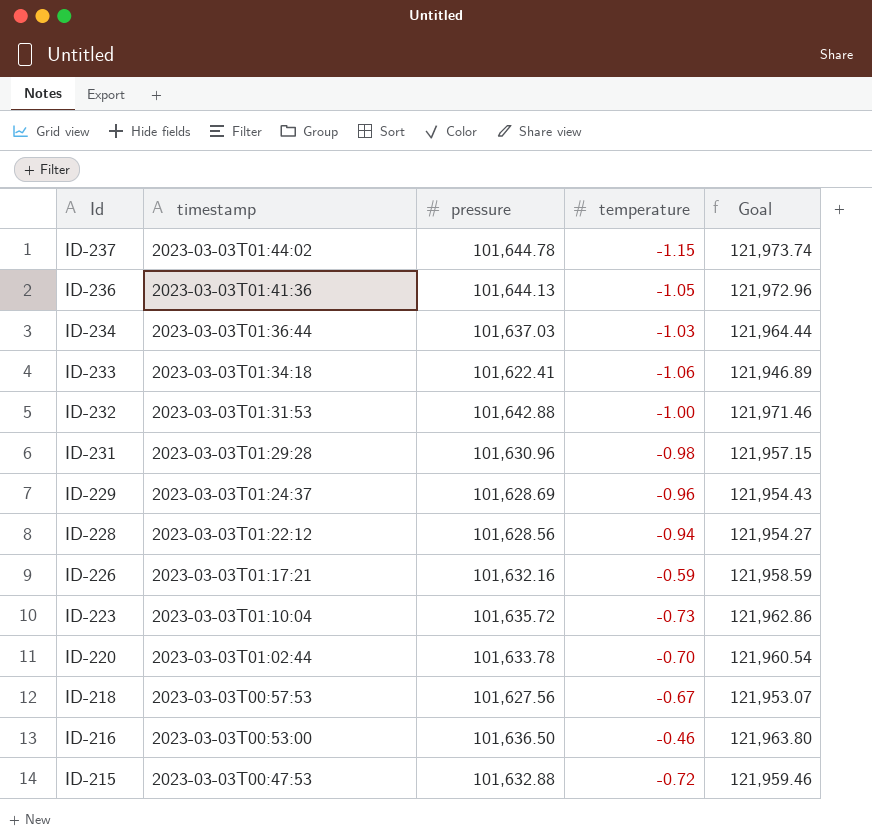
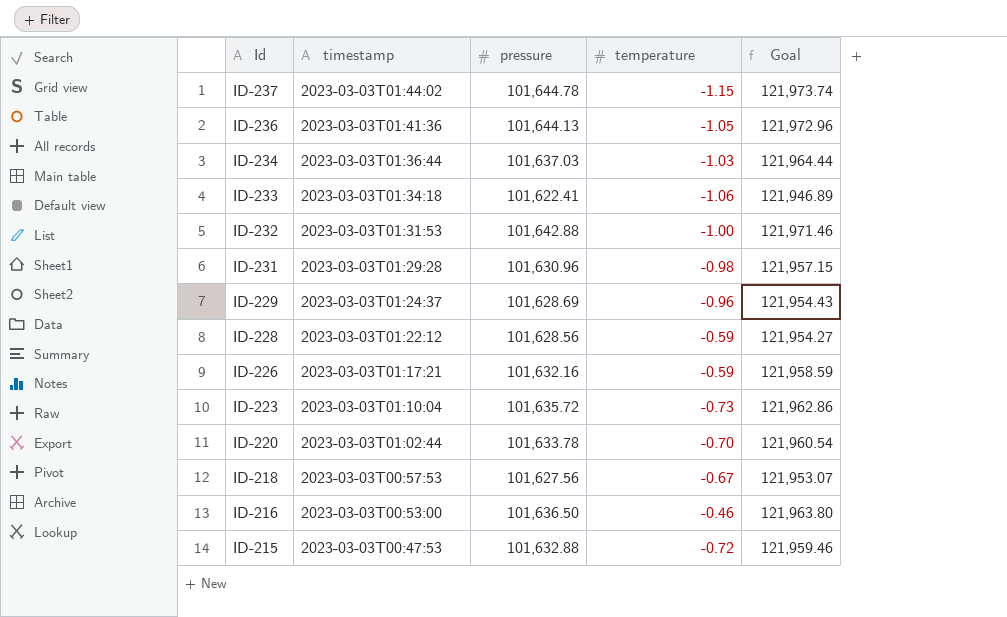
ID-228 | temperature: -0.94 -> -0.59

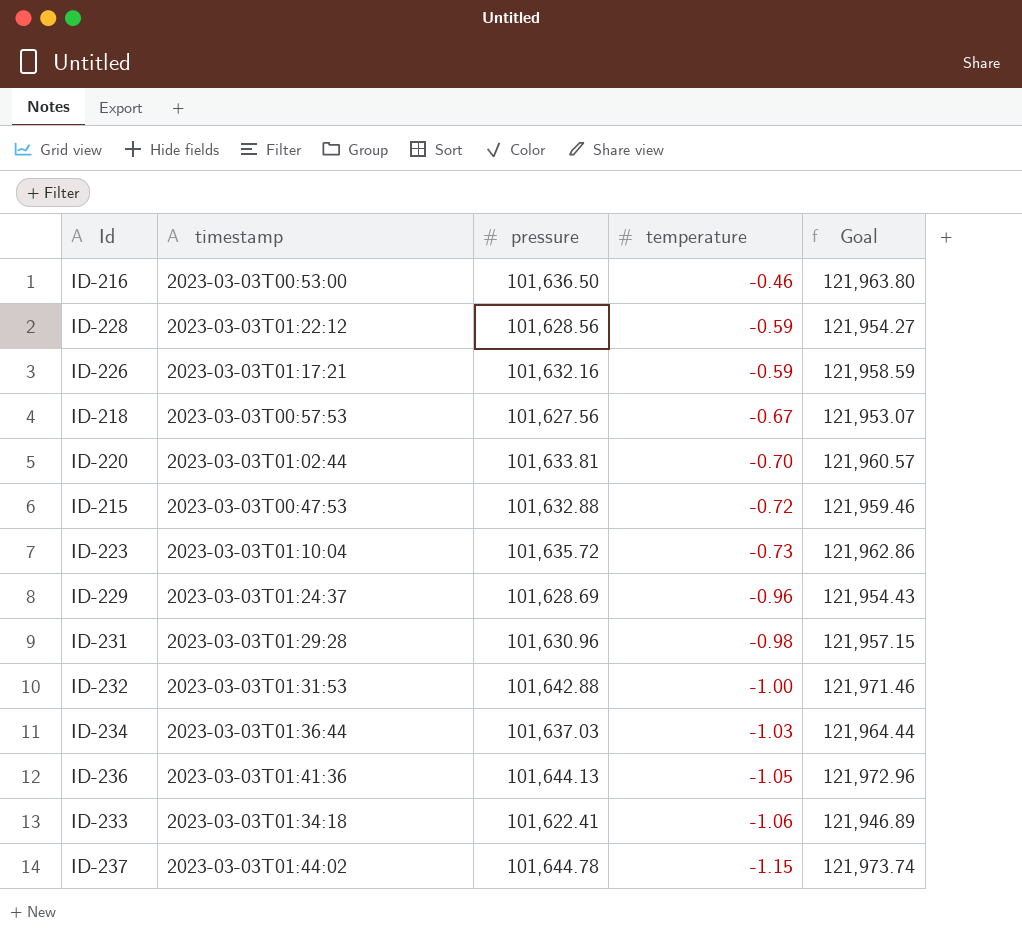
row order: Id descending -> temperature descending
ID-220 | pressure: 101,633.78 -> 101,633.81
ID-220 | Goal: 121,960.54 -> 121,960.57

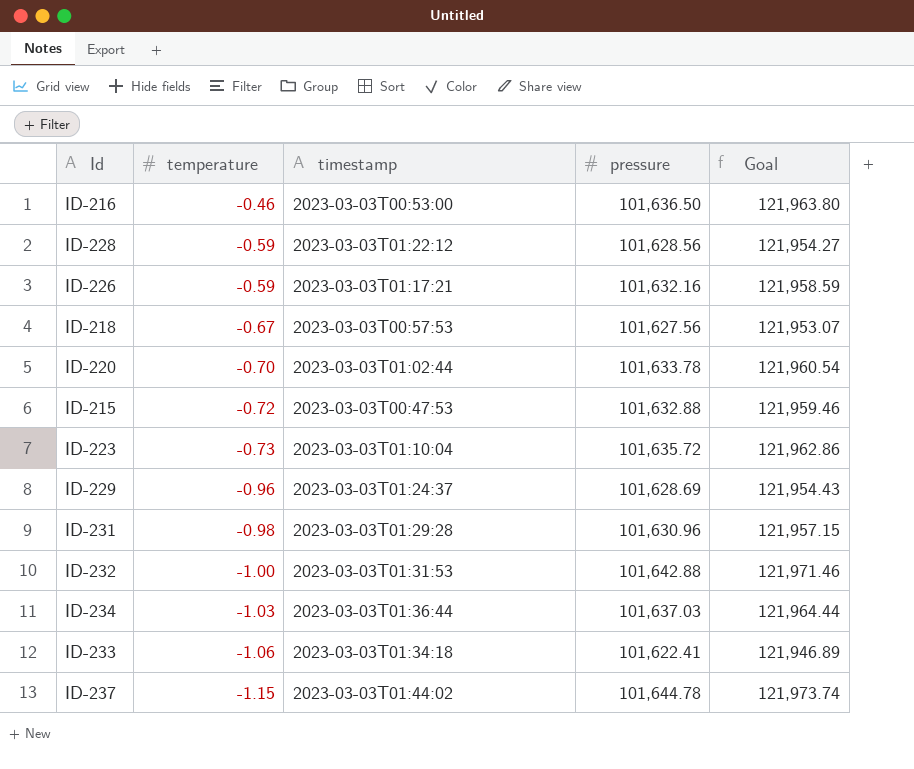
column temperature | position: 4 -> 2
row ID-236: 2023-03-03T01:41:36 | 101,644.13 | -1.05 | 121,972.96 -> none
ID-220 | pressure: 101,633.81 -> 101,633.78
ID-220 | Goal: 121,960.57 -> 121,960.54

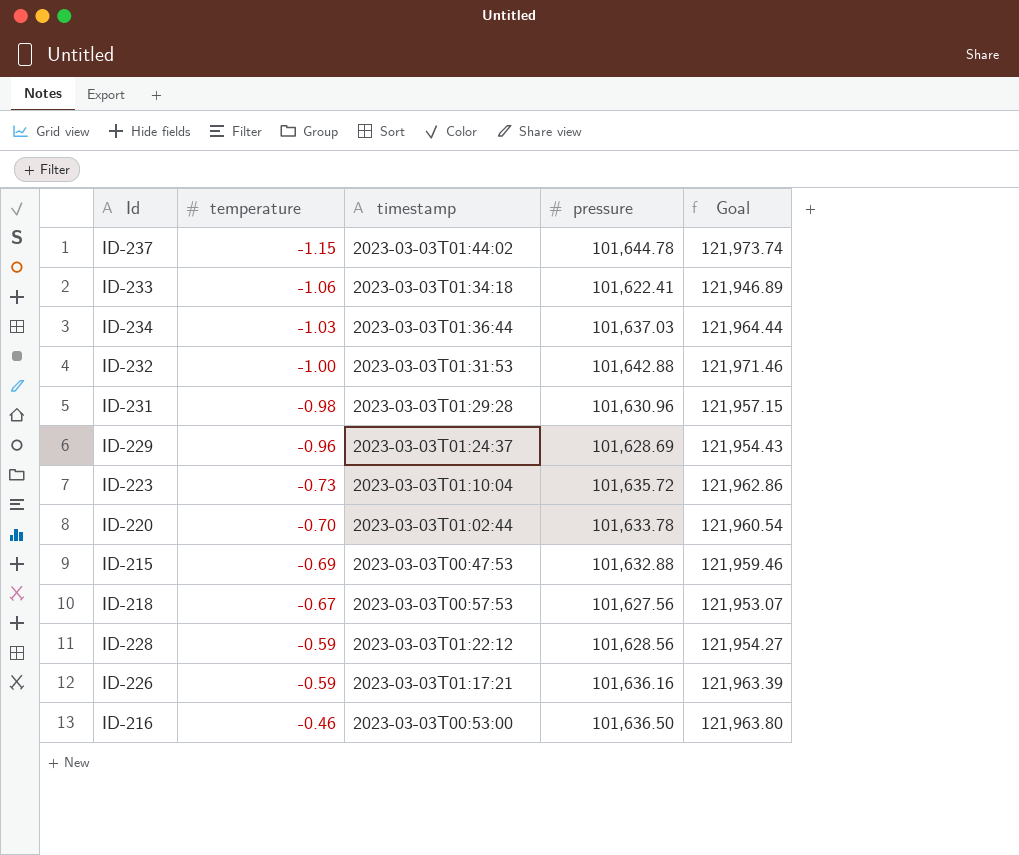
row order: temperature descending -> temperature ascending
ID-215 | temperature: -0.72 -> -0.69
ID-226 | pressure: 101,632.16 -> 101,636.16
ID-226 | Goal: 121,958.59 -> 121,963.39

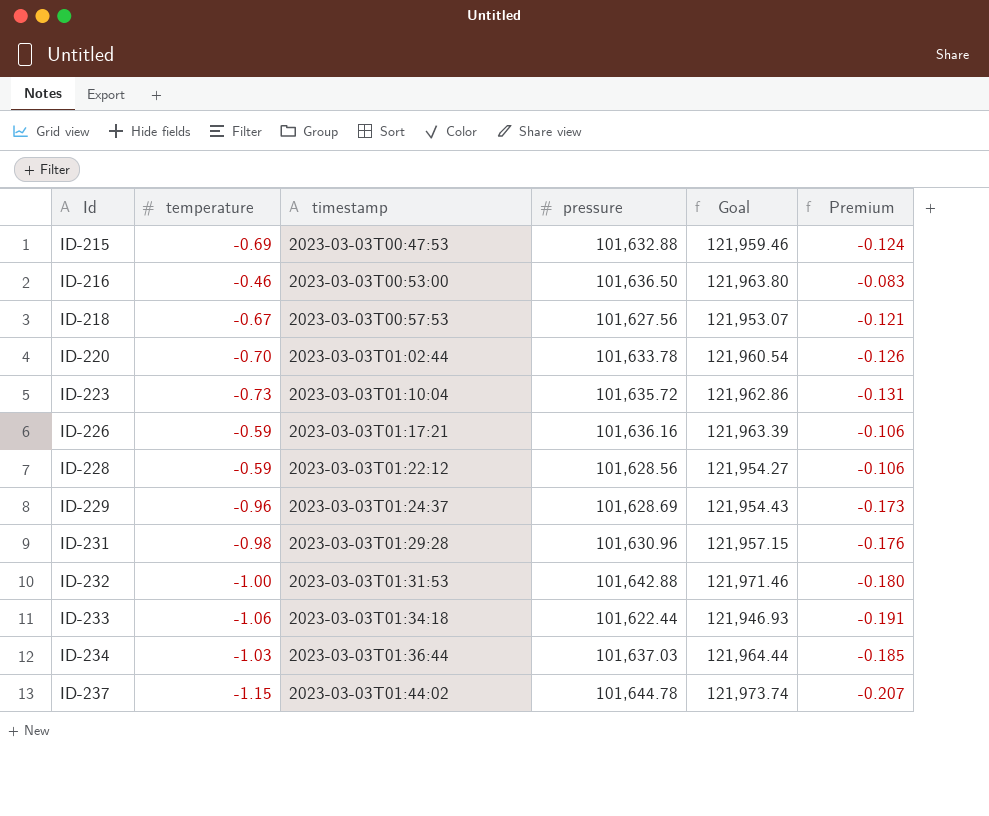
row order: temperature ascending -> Id ascending
column Premium | formula: none -> [temperature] * 0.18
ID-233 | pressure: 101,622.41 -> 101,622.44
ID-233 | Goal: 121,946.89 -> 121,946.93

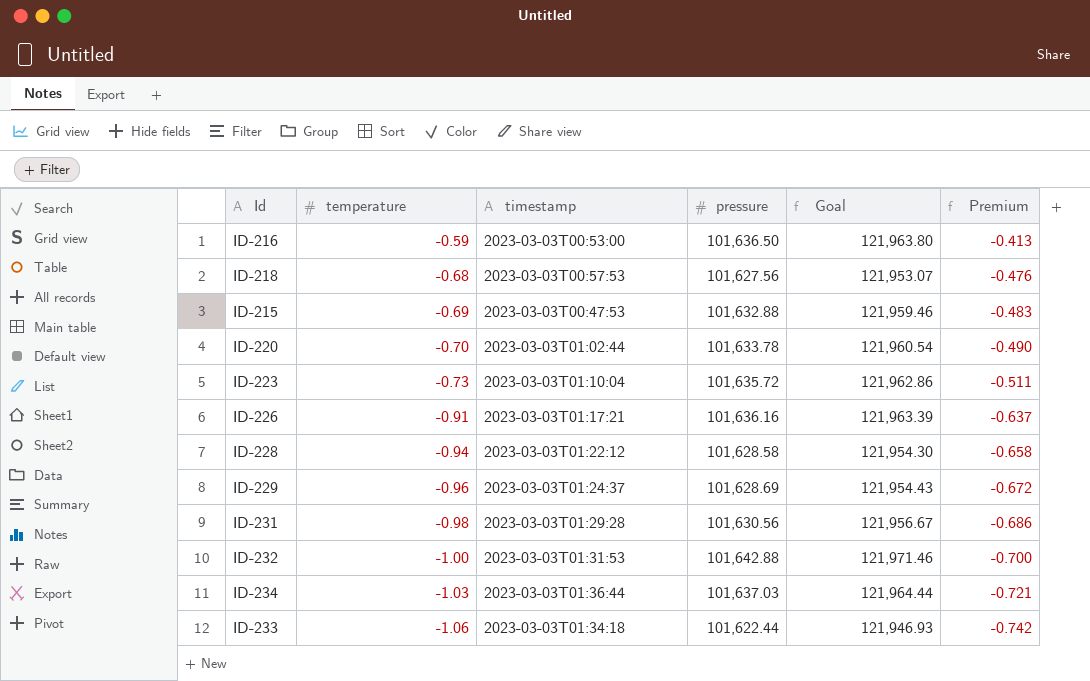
row order: Id ascending -> temperature descending
column Premium | formula: [temperature] * 0.18 -> [temperature] * 0.7
row ID-237: -1.15 | 2023-03-03T01:44:02 | 101,644.78 | 121,973.74 | -0.207 -> none
ID-216 | temperature: -0.46 -> -0.59
ID-218 | temperature: -0.67 -> -0.68
ID-226 | temperature: -0.59 -> -0.91
ID-228 | temperature: -0.59 -> -0.94
ID-228 | pressure: 101,628.56 -> 101,628.58
ID-228 | Goal: 121,954.27 -> 121,954.30
ID-231 | pressure: 101,630.96 -> 101,630.56
ID-231 | Goal: 121,957.15 -> 121,956.67

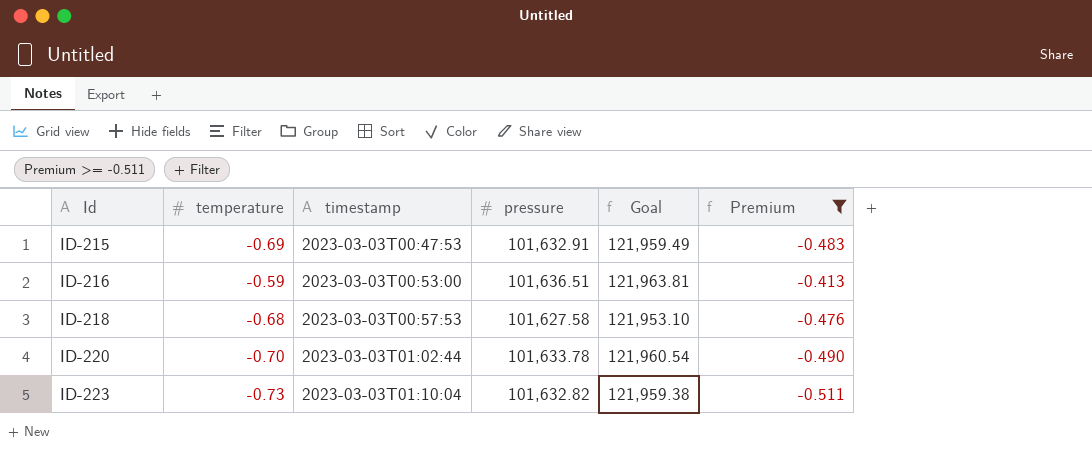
filter: none -> Premium >= -0.511
row order: temperature descending -> Id ascending
ID-215 | pressure: 101,632.88 -> 101,632.91
ID-215 | Goal: 121,959.46 -> 121,959.49
ID-216 | pressure: 101,636.50 -> 101,636.51
ID-216 | Goal: 121,963.80 -> 121,963.81
ID-218 | pressure: 101,627.56 -> 101,627.58
ID-218 | Goal: 121,953.07 -> 121,953.10
ID-223 | pressure: 101,635.72 -> 101,632.82
ID-223 | Goal: 121,962.86 -> 121,959.38

